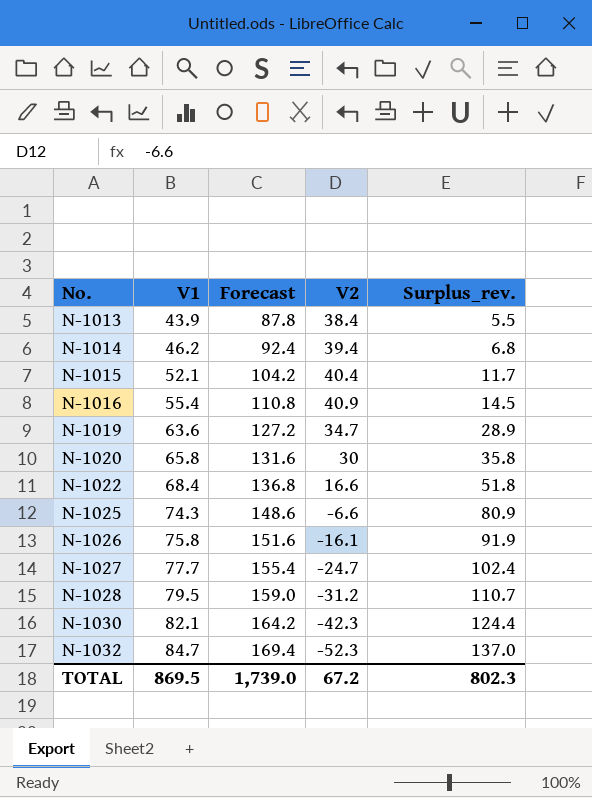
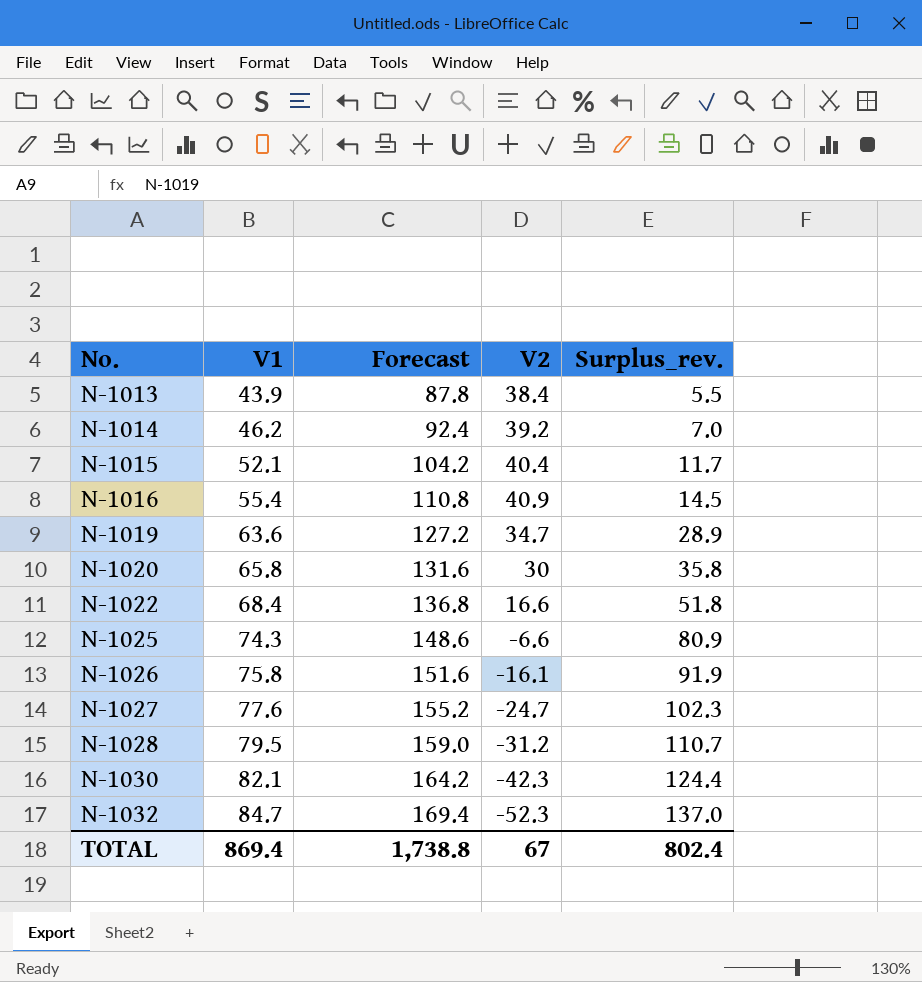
N-1014 | V2: 39.4 -> 39.2
N-1014 | Surplus_rev.: 6.8 -> 7.0
N-1027 | V1: 77.7 -> 77.6
N-1027 | Forecast: 155.4 -> 155.2
N-1027 | Surplus_rev.: 102.4 -> 102.3
TOTAL | V1: 869.5 -> 869.4
TOTAL | Forecast: 1,739.0 -> 1,738.8
TOTAL | V2: 67.2 -> 67
TOTAL | Surplus_rev.: 802.3 -> 802.4

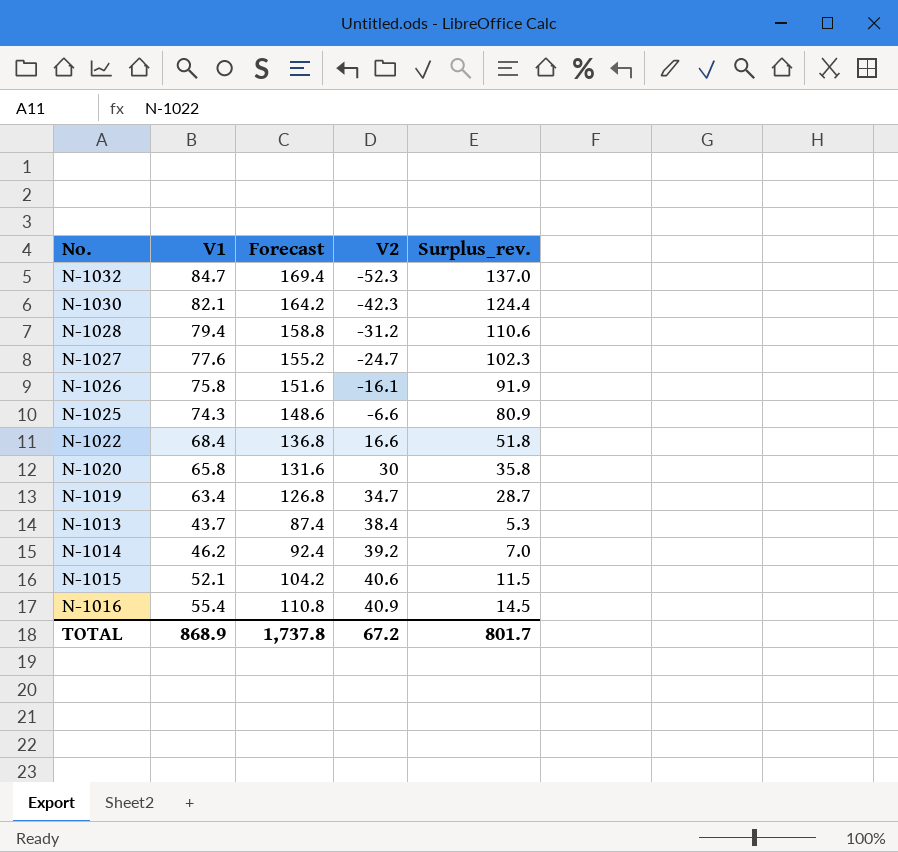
row order: No. ascending -> V2 ascending
N-1028 | V1: 79.5 -> 79.4
N-1028 | Forecast: 159.0 -> 158.8
N-1028 | Surplus_rev.: 110.7 -> 110.6
N-1019 | V1: 63.6 -> 63.4
N-1019 | Forecast: 127.2 -> 126.8
N-1019 | Surplus_rev.: 28.9 -> 28.7
N-1013 | V1: 43.9 -> 43.7
N-1013 | Forecast: 87.8 -> 87.4
N-1013 | Surplus_rev.: 5.5 -> 5.3
N-1015 | V2: 40.4 -> 40.6
N-1015 | Surplus_rev.: 11.7 -> 11.5
TOTAL | V1: 869.4 -> 868.9
TOTAL | Forecast: 1,738.8 -> 1,737.8
TOTAL | V2: 67 -> 67.2
TOTAL | Surplus_rev.: 802.4 -> 801.7

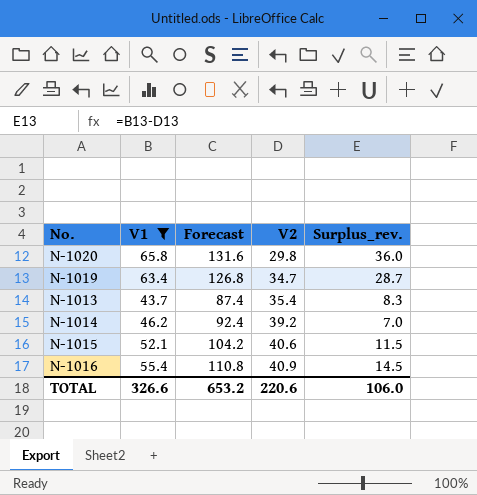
filter: none -> V1 <= 65.8
N-1020 | V2: 30 -> 29.8
N-1020 | Surplus_rev.: 35.8 -> 36.0
N-1013 | V2: 38.4 -> 35.4
N-1013 | Surplus_rev.: 5.3 -> 8.3
TOTAL | V1: 868.9 -> 326.6
TOTAL | Forecast: 1,737.8 -> 653.2
TOTAL | V2: 67.2 -> 220.6
TOTAL | Surplus_rev.: 801.7 -> 106.0

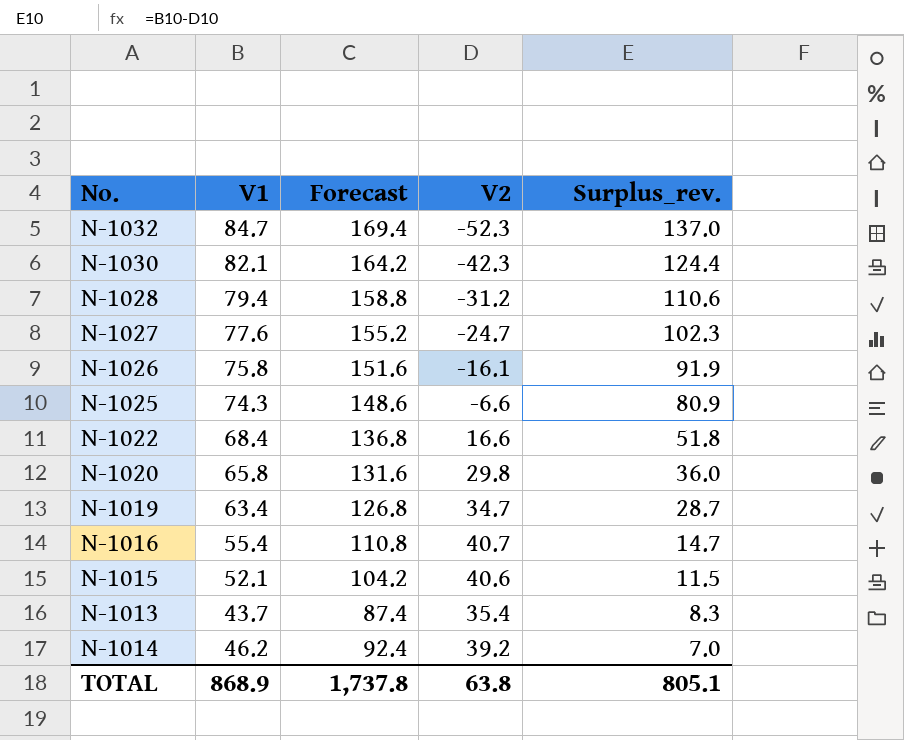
filter: V1 <= 65.8 -> none
row order: V2 ascending -> Surplus_rev. descending
N-1016 | V2: 40.9 -> 40.7
N-1016 | Surplus_rev.: 14.5 -> 14.7
TOTAL | V1: 326.6 -> 868.9
TOTAL | Forecast: 653.2 -> 1,737.8
TOTAL | V2: 220.6 -> 63.8
TOTAL | Surplus_rev.: 106.0 -> 805.1

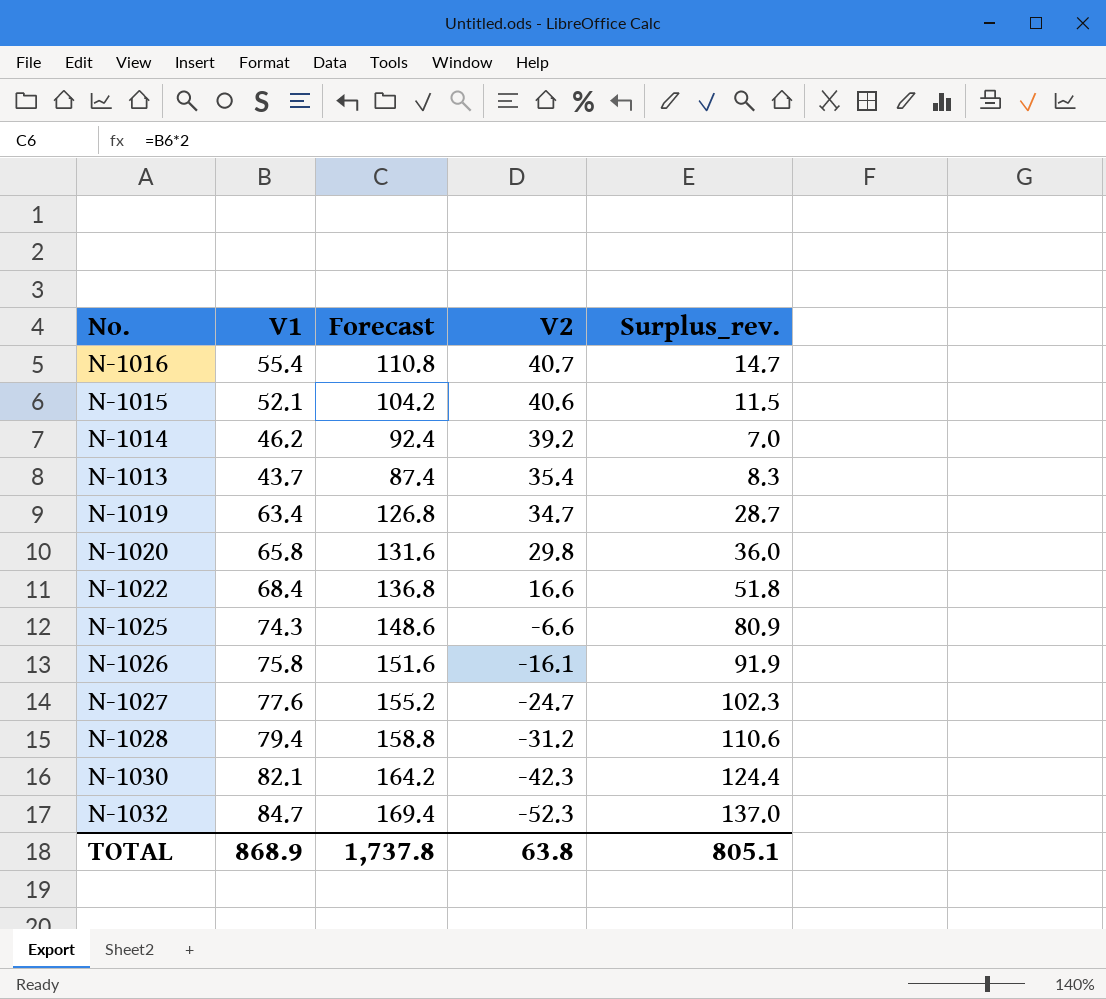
row order: Surplus_rev. descending -> V2 descending

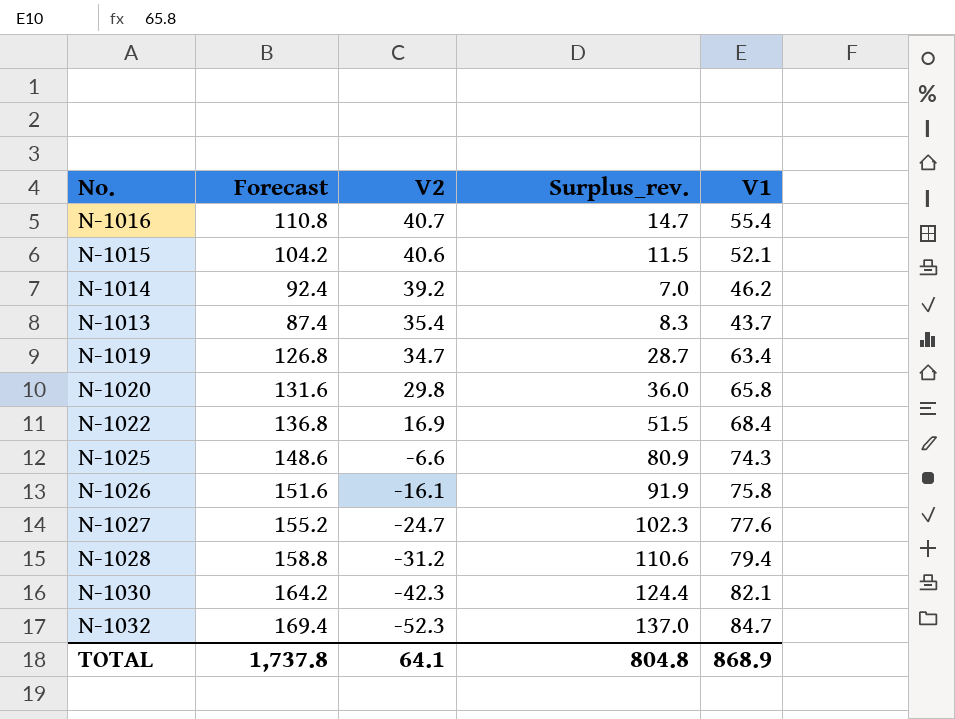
column V1 | position: 2 -> 5
N-1022 | V2: 16.6 -> 16.9
N-1022 | Surplus_rev.: 51.8 -> 51.5
TOTAL | V2: 63.8 -> 64.1
TOTAL | Surplus_rev.: 805.1 -> 804.8

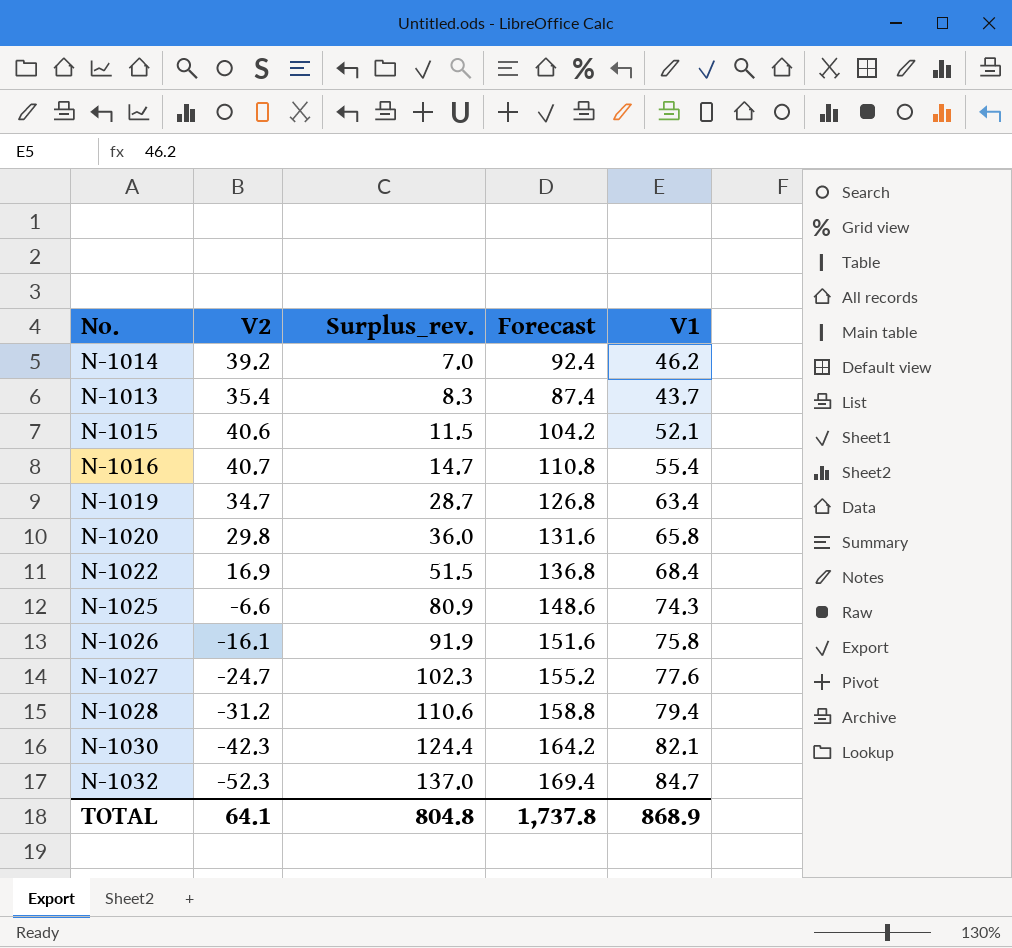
row order: V2 descending -> Surplus_rev. ascending
column Forecast | position: 2 -> 4

